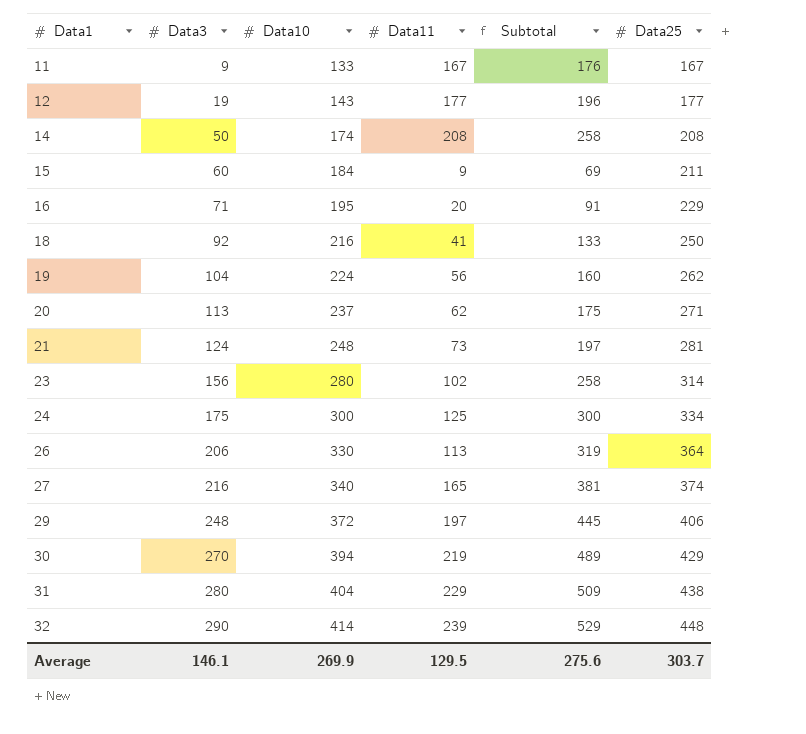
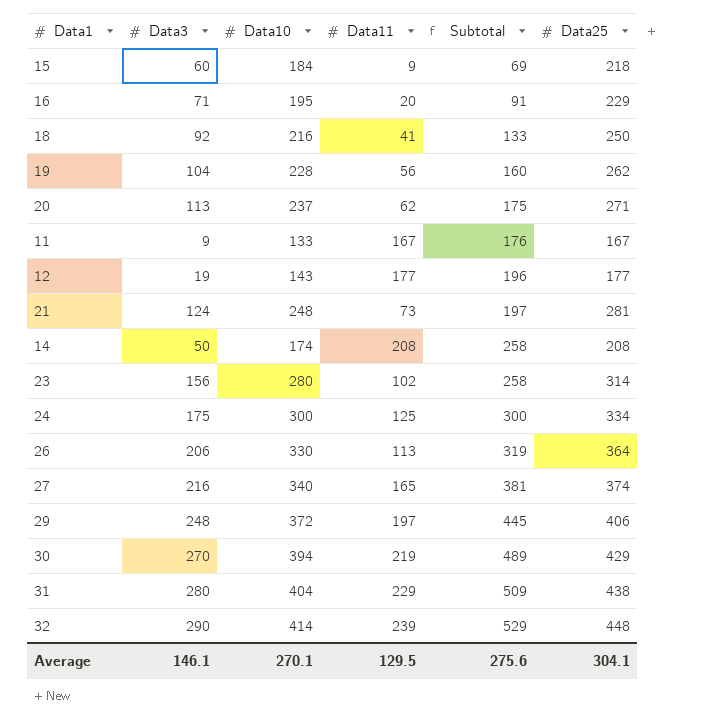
row order: Data1 ascending -> Subtotal ascending
15 | Data25: 211 -> 218
19 | Data10: 224 -> 228
Average | Data10: 269.9 -> 270.1
Average | Data25: 303.7 -> 304.1

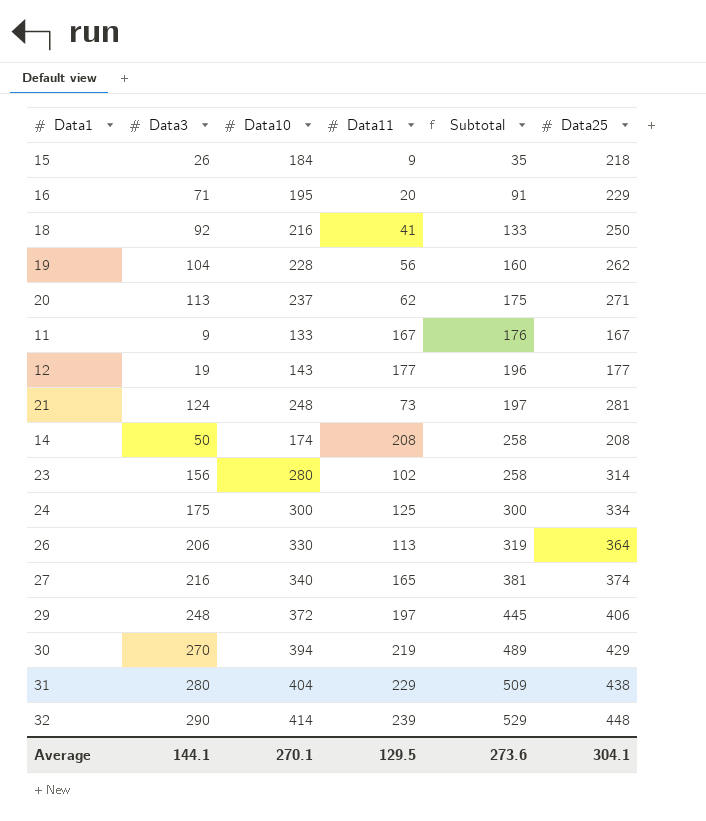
15 | Data3: 60 -> 26
15 | Subtotal: 69 -> 35
Average | Data3: 146.1 -> 144.1
Average | Subtotal: 275.6 -> 273.6

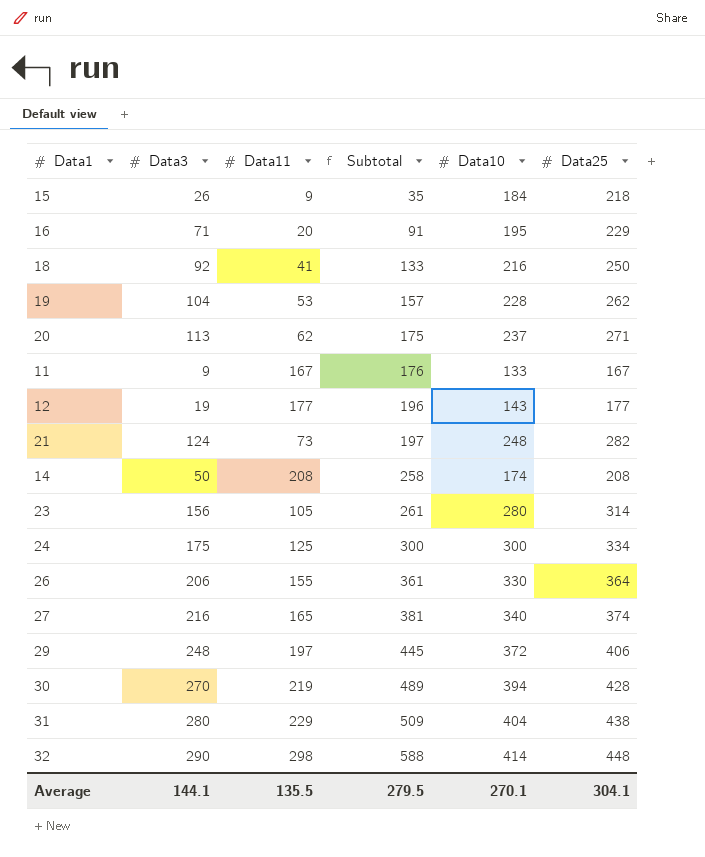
column Data10 | position: 3 -> 5
19 | Data11: 56 -> 53
19 | Subtotal: 160 -> 157
21 | Data25: 281 -> 282
23 | Data11: 102 -> 105
23 | Subtotal: 258 -> 261
26 | Data11: 113 -> 155
26 | Subtotal: 319 -> 361
30 | Data25: 429 -> 428
32 | Data11: 239 -> 298
32 | Subtotal: 529 -> 588
Average | Data11: 129.5 -> 135.5
Average | Subtotal: 273.6 -> 279.5

